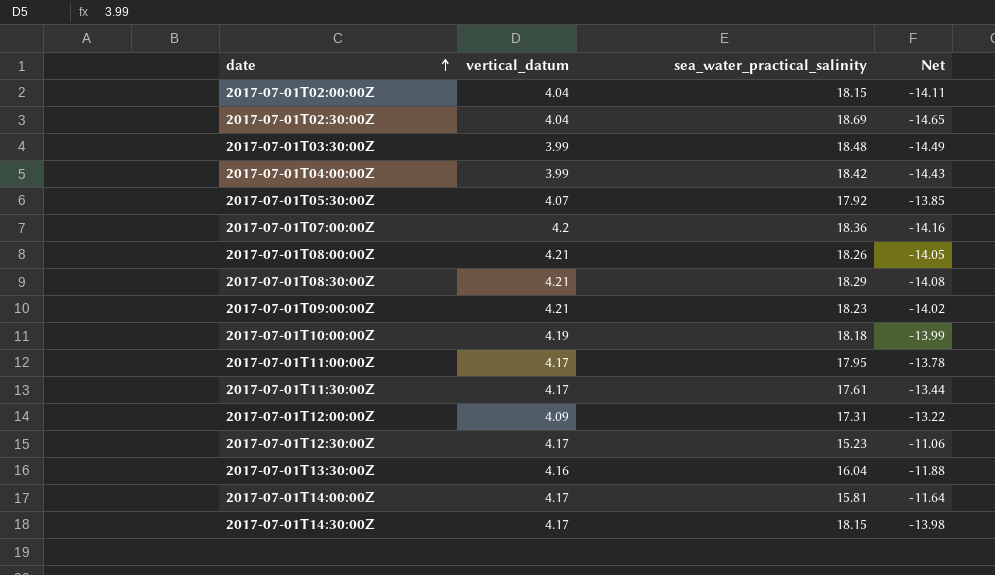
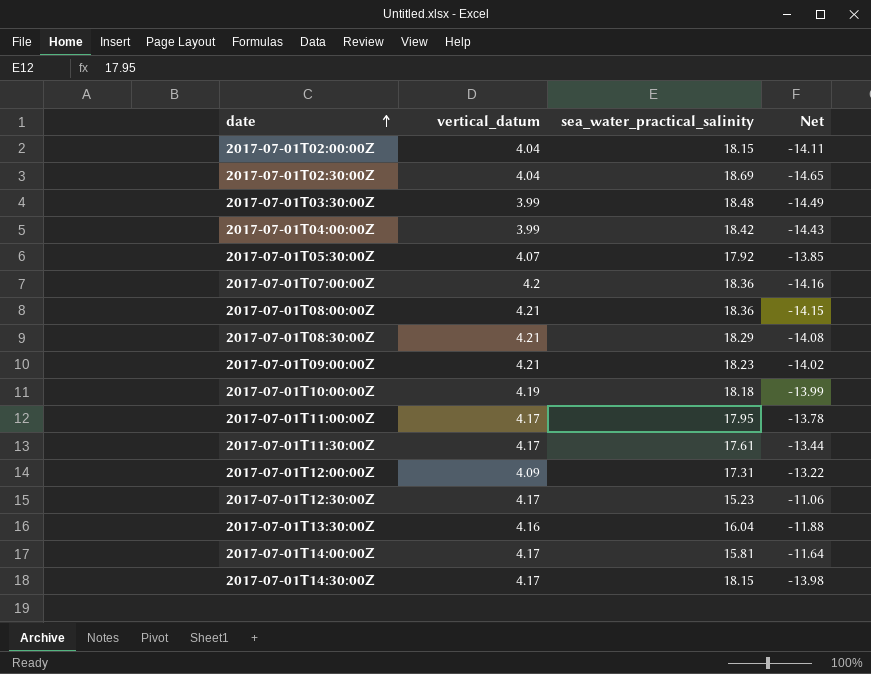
2017-07-01T08:00:00Z | sea_water_practical_salinity: 18.26 -> 18.36
2017-07-01T08:00:00Z | Net: -14.05 -> -14.15

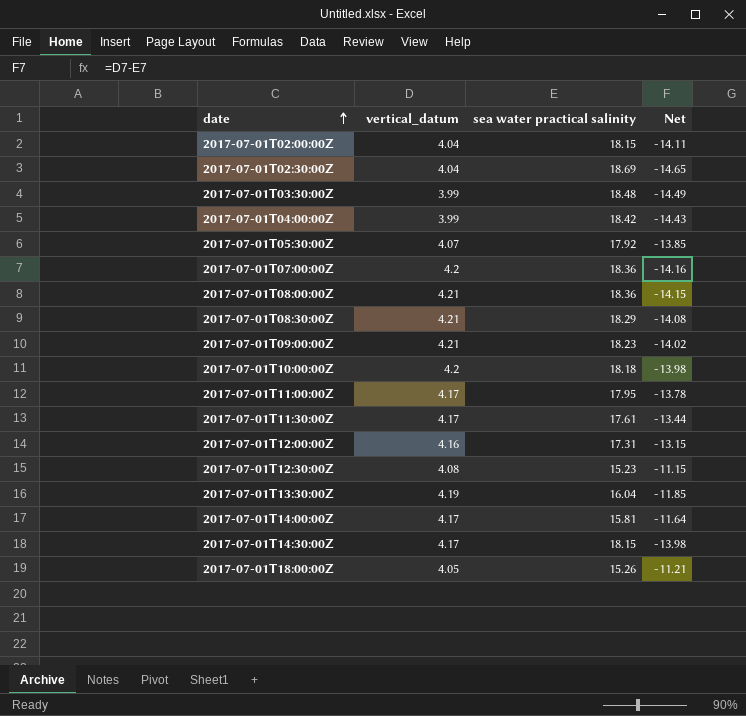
column name: sea_water_practical_salinity -> sea water practical salinity
2017-07-01T10:00:00Z | vertical_datum: 4.19 -> 4.2
2017-07-01T10:00:00Z | Net: -13.99 -> -13.98
2017-07-01T12:00:00Z | vertical_datum: 4.09 -> 4.16
2017-07-01T12:00:00Z | Net: -13.22 -> -13.15
2017-07-01T12:30:00Z | vertical_datum: 4.17 -> 4.08
2017-07-01T12:30:00Z | Net: -11.06 -> -11.15
2017-07-01T13:30:00Z | vertical_datum: 4.16 -> 4.19
2017-07-01T13:30:00Z | Net: -11.88 -> -11.85
row 2017-07-01T18:00:00Z: none -> 4.05 | 15.26 | -11.21

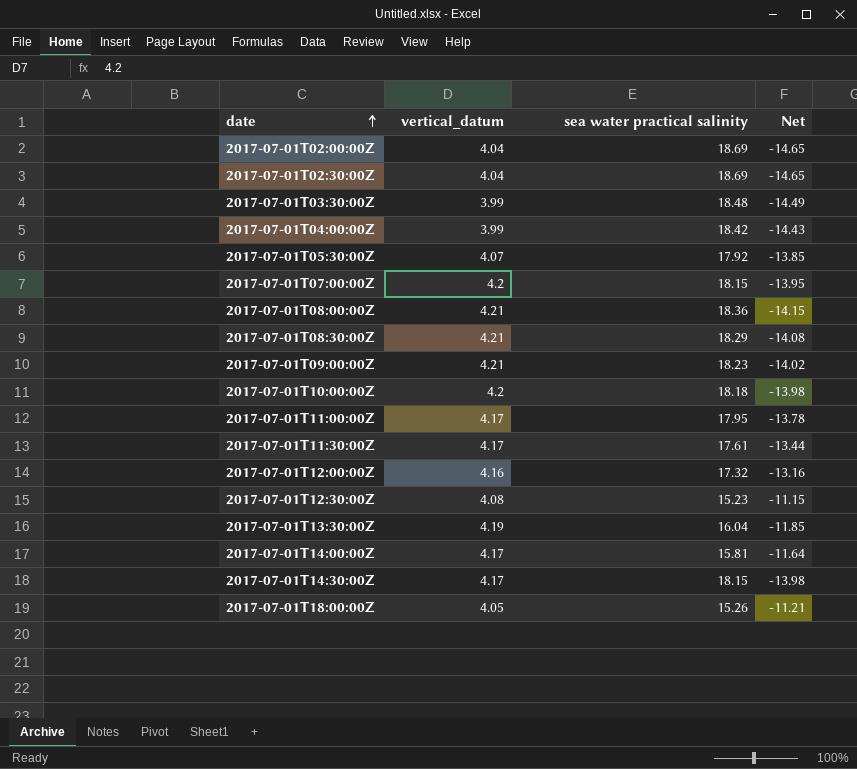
2017-07-01T02:00:00Z | sea water practical salinity: 18.15 -> 18.69
2017-07-01T02:00:00Z | Net: -14.11 -> -14.65
2017-07-01T07:00:00Z | sea water practical salinity: 18.36 -> 18.15
2017-07-01T07:00:00Z | Net: -14.16 -> -13.95
2017-07-01T12:00:00Z | sea water practical salinity: 17.31 -> 17.32
2017-07-01T12:00:00Z | Net: -13.15 -> -13.16

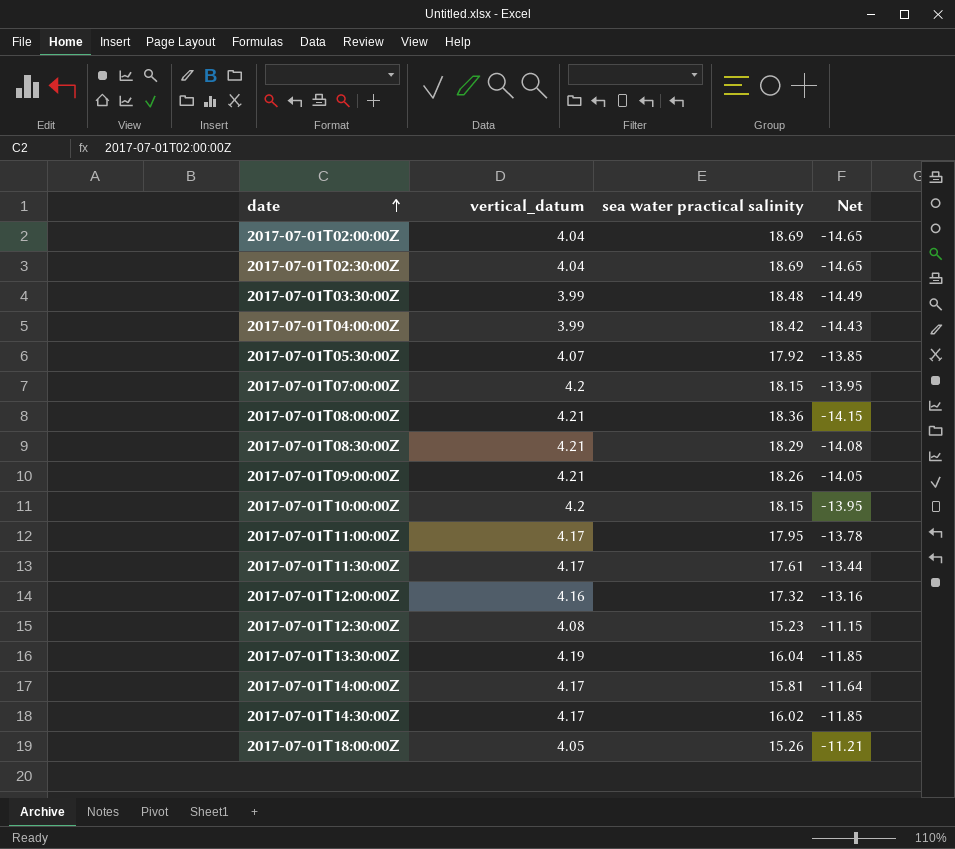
2017-07-01T09:00:00Z | sea water practical salinity: 18.23 -> 18.26
2017-07-01T09:00:00Z | Net: -14.02 -> -14.05
2017-07-01T10:00:00Z | sea water practical salinity: 18.18 -> 18.15
2017-07-01T10:00:00Z | Net: -13.98 -> -13.95
2017-07-01T14:30:00Z | sea water practical salinity: 18.15 -> 16.02
2017-07-01T14:30:00Z | Net: -13.98 -> -11.85

